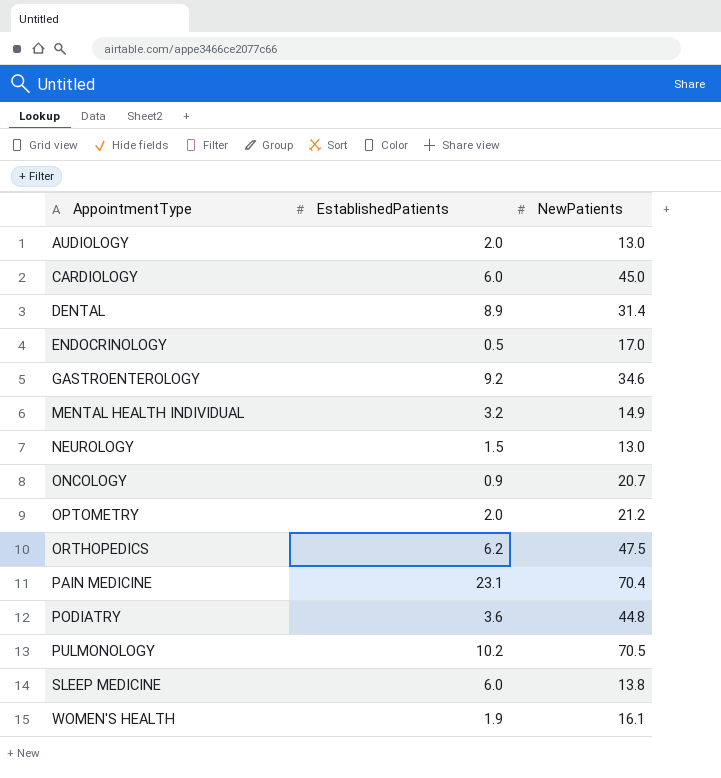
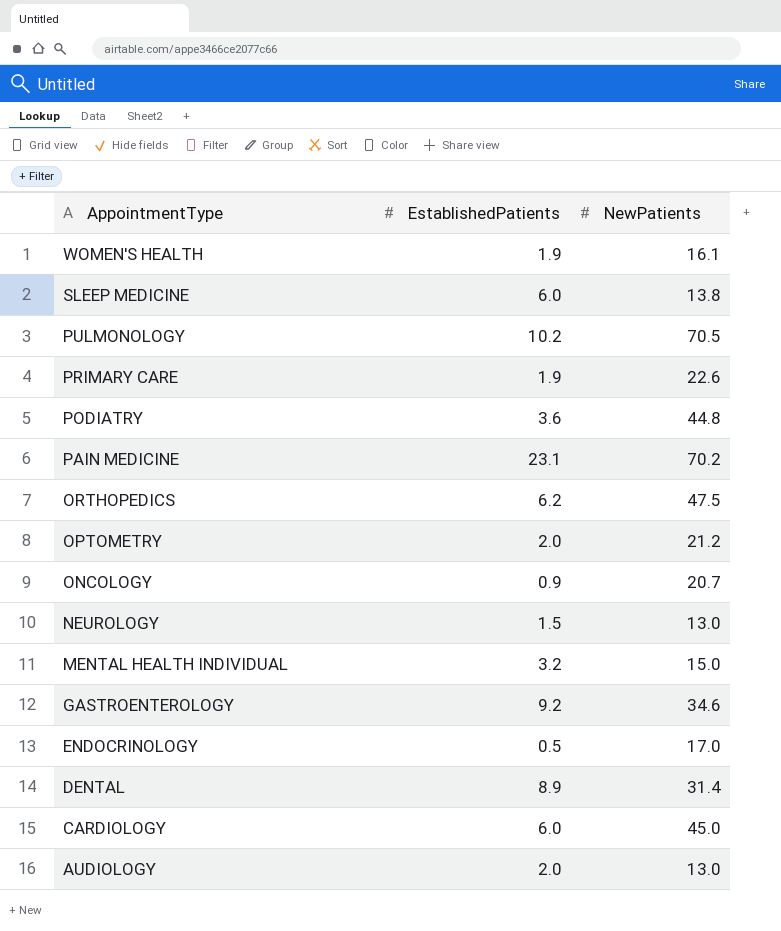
row order: AppointmentType ascending -> AppointmentType descending
row PRIMARY CARE: none -> 1.9 | 22.6
PAIN MEDICINE | NewPatients: 70.4 -> 70.2
MENTAL HEALTH INDIVIDUAL | NewPatients: 14.9 -> 15.0

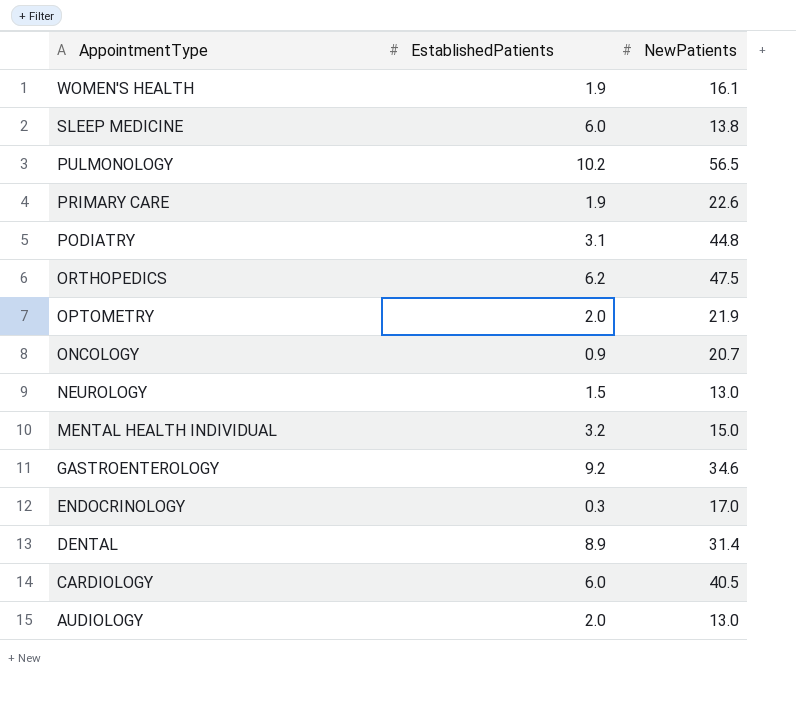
row PAIN MEDICINE: 23.1 | 70.2 -> none
PULMONOLOGY | NewPatients: 70.5 -> 56.5
PODIATRY | EstablishedPatients: 3.6 -> 3.1
OPTOMETRY | NewPatients: 21.2 -> 21.9
ENDOCRINOLOGY | EstablishedPatients: 0.5 -> 0.3
CARDIOLOGY | NewPatients: 45.0 -> 40.5

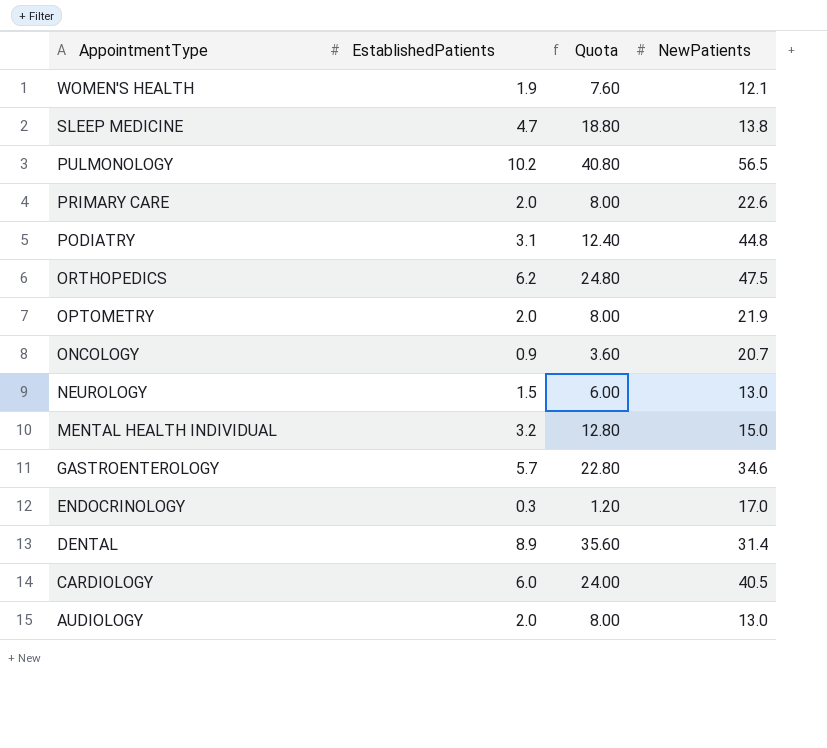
column Quota | formula: none -> [EstablishedPatients] * 4
WOMEN'S HEALTH | NewPatients: 16.1 -> 12.1
SLEEP MEDICINE | EstablishedPatients: 6.0 -> 4.7
PRIMARY CARE | EstablishedPatients: 1.9 -> 2.0
GASTROENTEROLOGY | EstablishedPatients: 9.2 -> 5.7

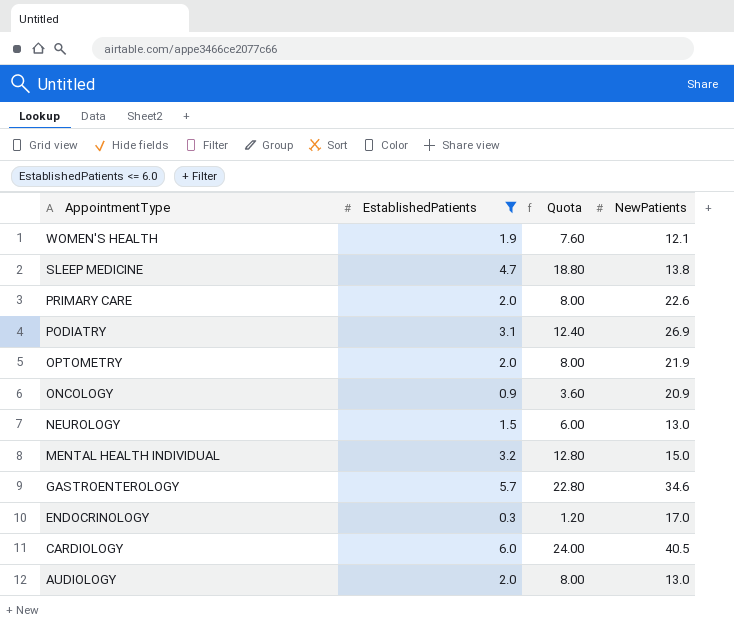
filter: none -> EstablishedPatients <= 6.0
PODIATRY | NewPatients: 44.8 -> 26.9
ONCOLOGY | NewPatients: 20.7 -> 20.9

